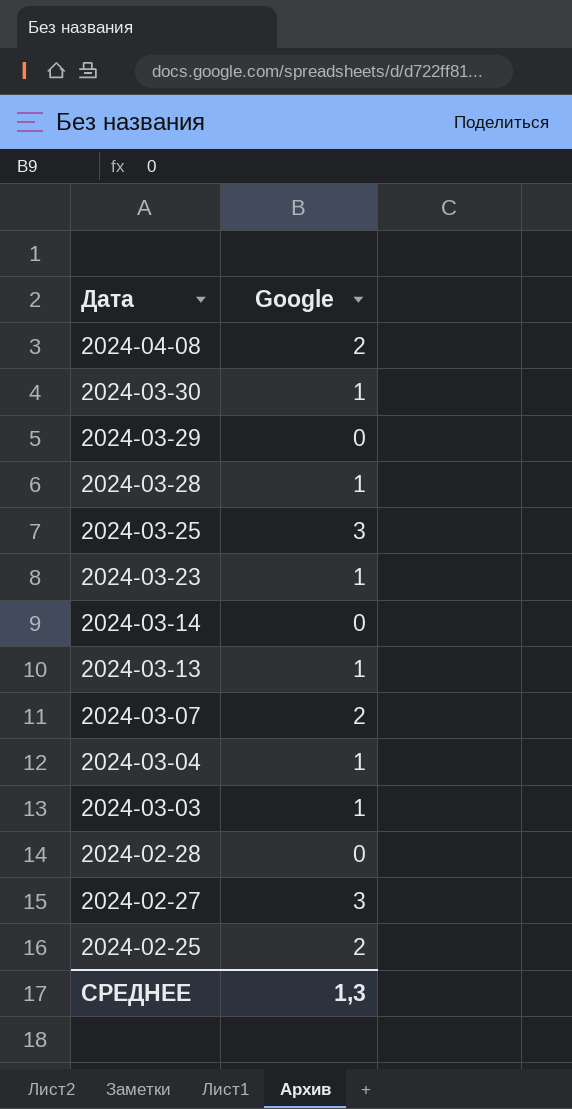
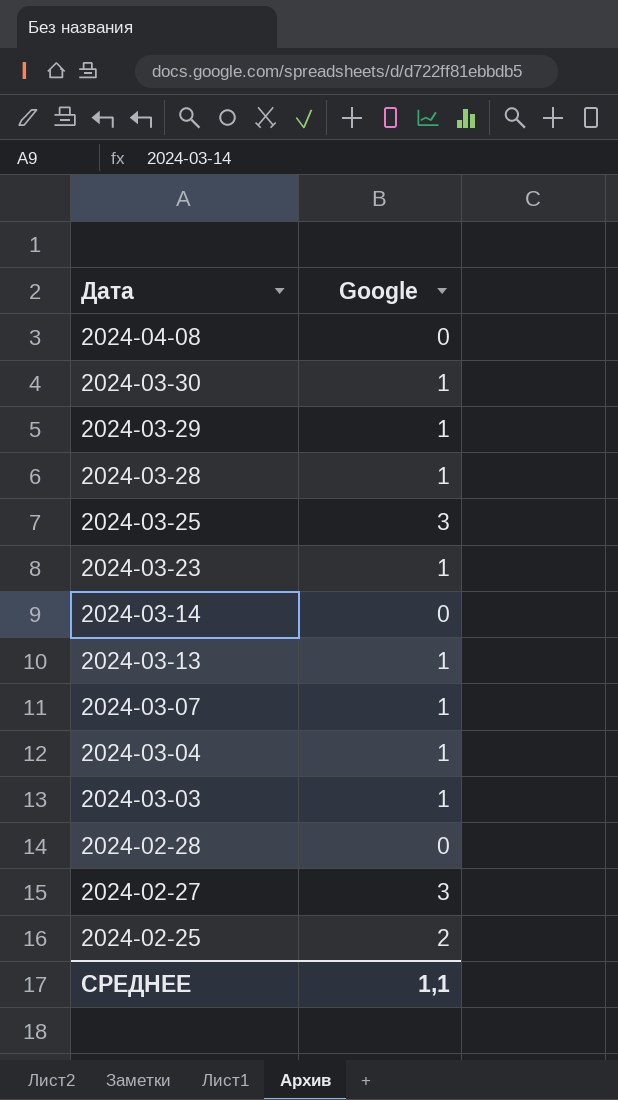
2024-04-08 | Google: 2 -> 0
2024-03-29 | Google: 0 -> 1
2024-03-07 | Google: 2 -> 1
СРЕДНЕЕ | Google: 1,3 -> 1,1

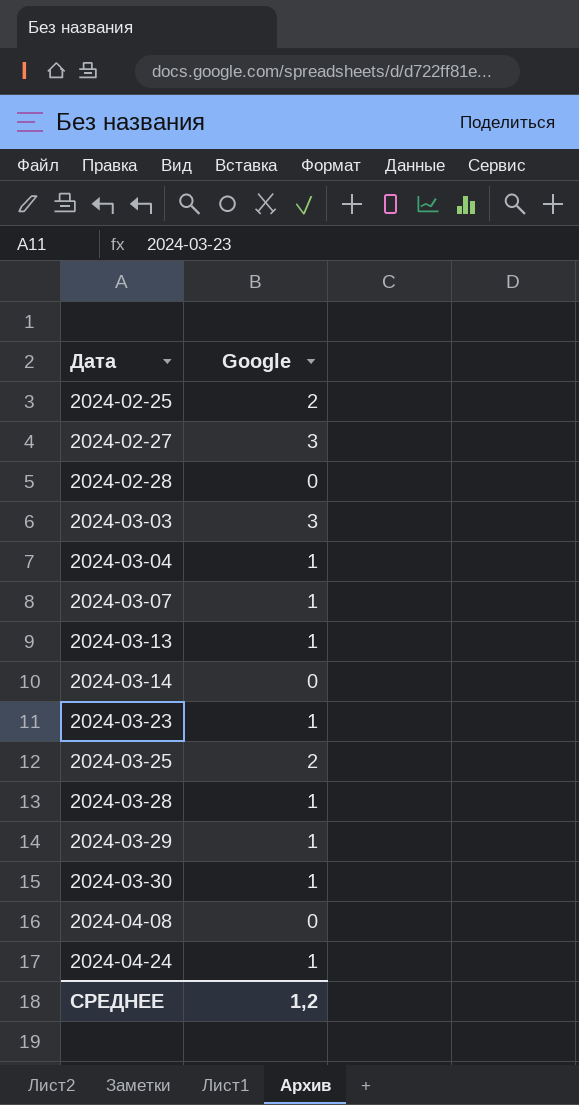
row order: Дата descending -> Дата ascending
2024-03-03 | Google: 1 -> 3
2024-03-25 | Google: 3 -> 2
row 2024-04-24: none -> 1
СРЕДНЕЕ | Google: 1,1 -> 1,2

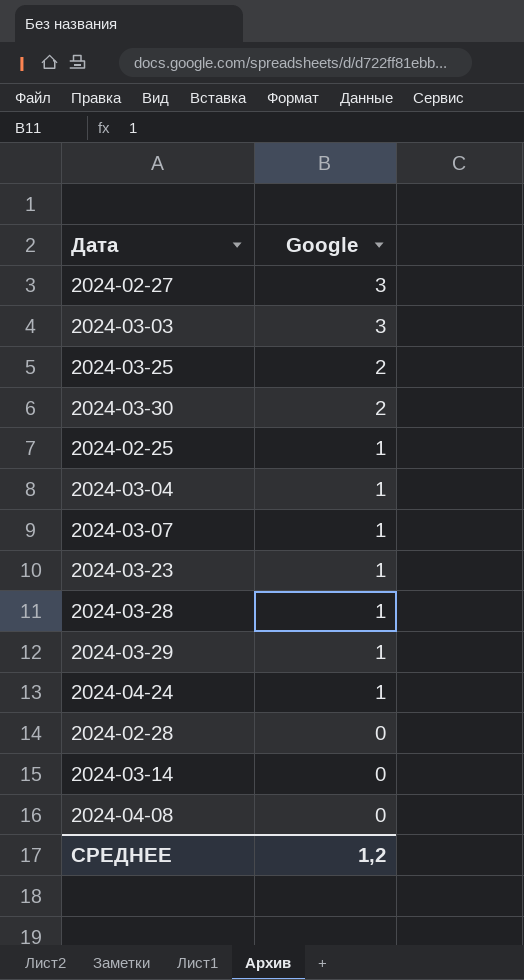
row order: Дата ascending -> Google descending
row 2024-03-13: 1 -> none
2024-03-30 | Google: 1 -> 2
2024-02-25 | Google: 2 -> 1

